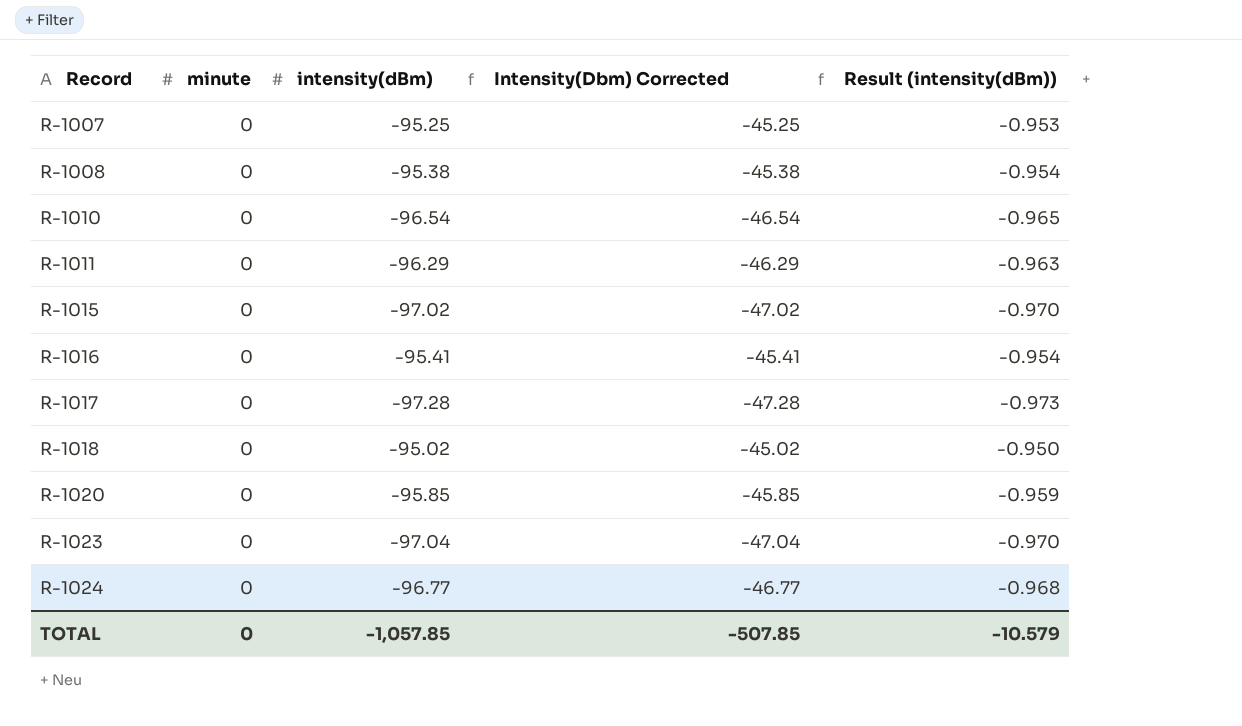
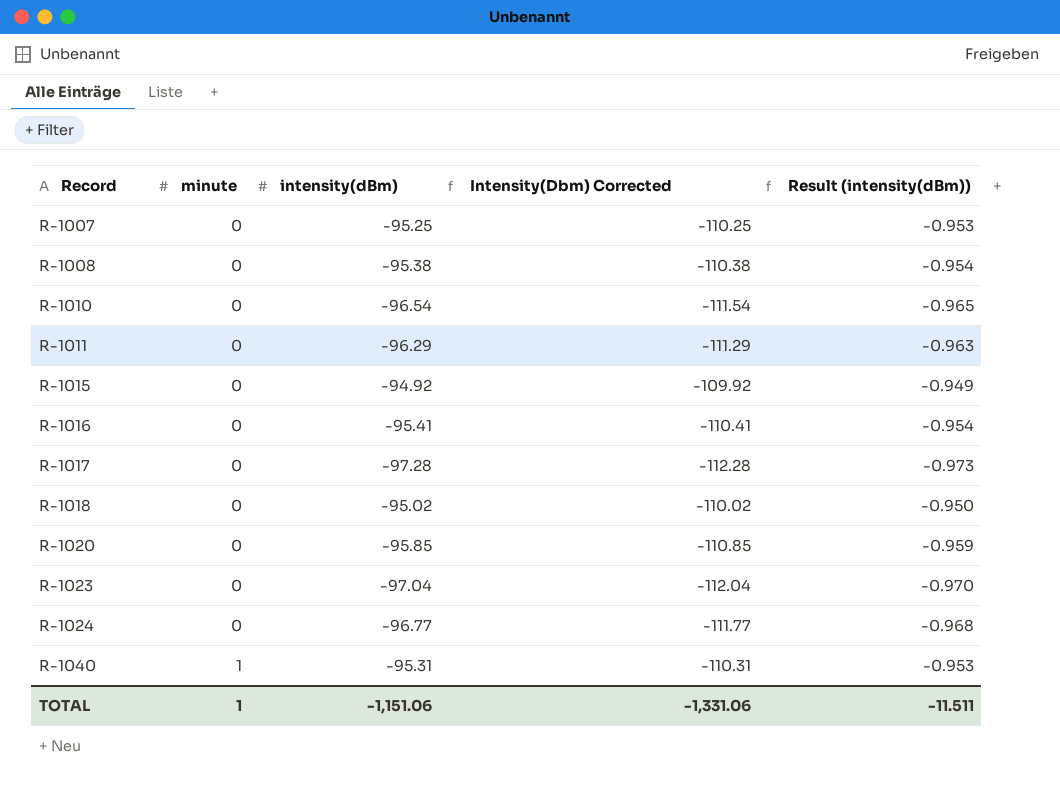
column Intensity(Dbm) Corrected | formula: [intensity(dBm)] + 50 -> [intensity(dBm)] - 15
R-1015 | intensity(dBm): -97.02 -> -94.92
R-1015 | Result (intensity(dBm)): -0.970 -> -0.949
row R-1040: none -> 1 | -95.31 | -110.31 | -0.953
TOTAL | minute: 0 -> 1
TOTAL | intensity(dBm): -1,057.85 -> -1,151.06
TOTAL | Intensity(Dbm) Corrected: -507.85 -> -1,331.06
TOTAL | Result (intensity(dBm)): -10.579 -> -11.511

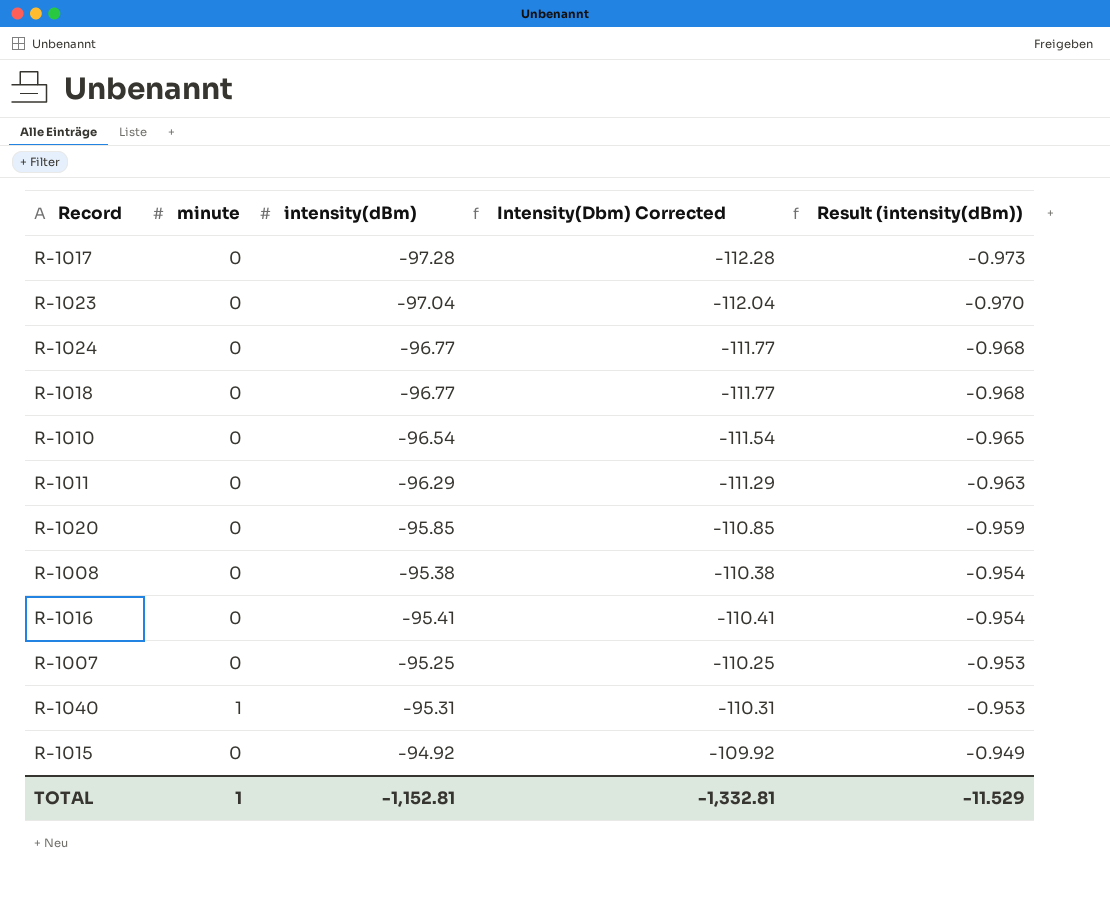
row order: Record ascending -> Result (intensity(dBm)) ascending
R-1018 | intensity(dBm): -95.02 -> -96.77
R-1018 | Intensity(Dbm) Corrected: -110.02 -> -111.77
R-1018 | Result (intensity(dBm)): -0.950 -> -0.968
TOTAL | intensity(dBm): -1,151.06 -> -1,152.81
TOTAL | Intensity(Dbm) Corrected: -1,331.06 -> -1,332.81
TOTAL | Result (intensity(dBm)): -11.511 -> -11.529

